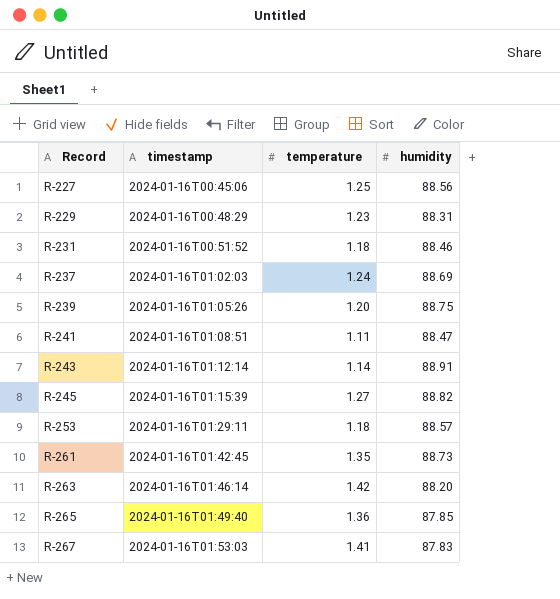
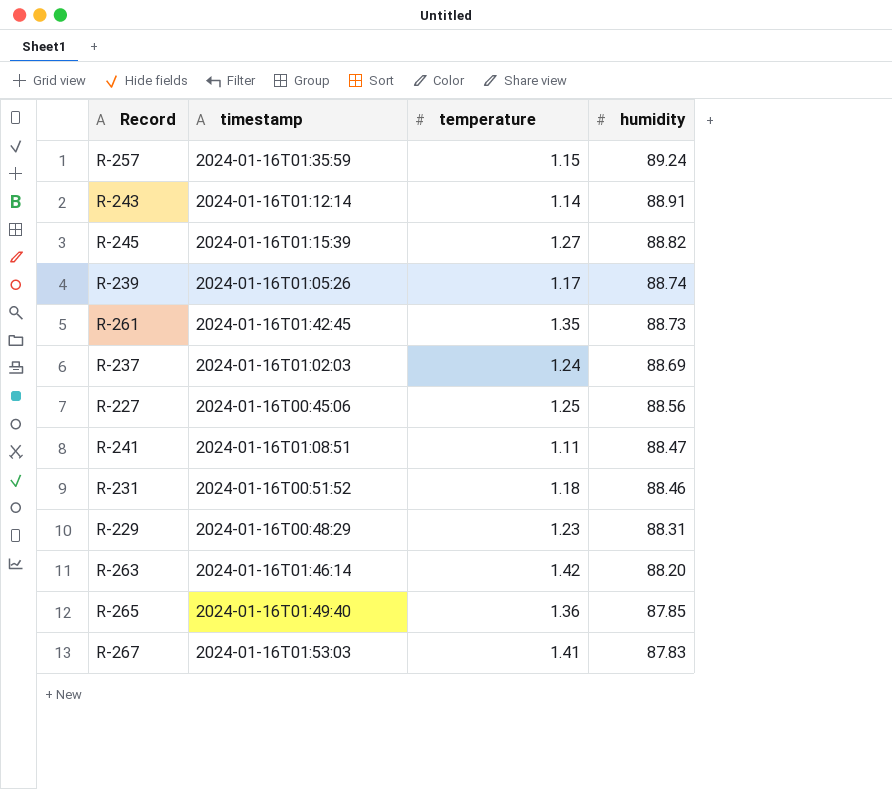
row order: Record ascending -> humidity descending
row R-253: 2024-01-16T01:29:11 | 1.18 | 88.57 -> none
row R-257: none -> 2024-01-16T01:35:59 | 1.15 | 89.24
R-239 | temperature: 1.20 -> 1.17
R-239 | humidity: 88.75 -> 88.74

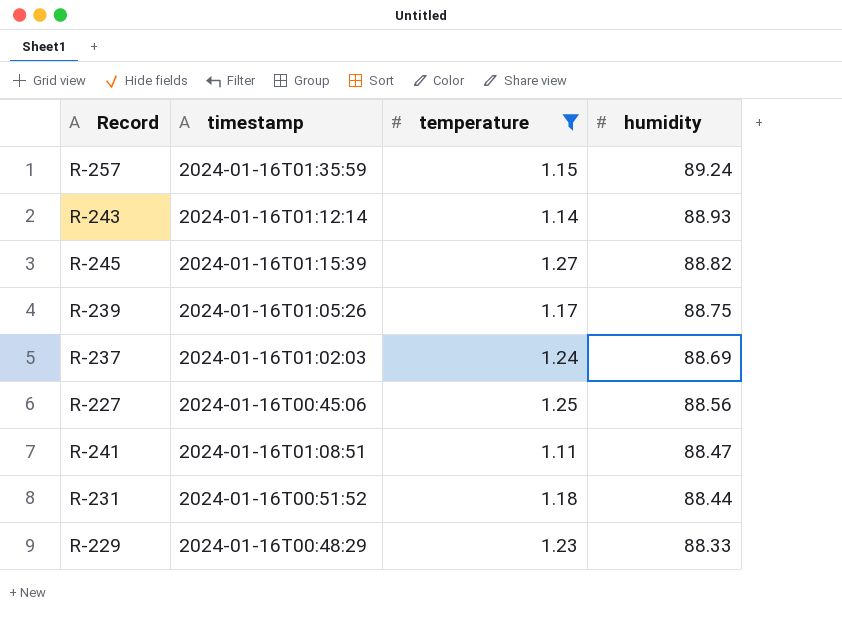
filter: none -> temperature <= 1.27
R-243 | humidity: 88.91 -> 88.93
R-239 | humidity: 88.74 -> 88.75
R-231 | humidity: 88.46 -> 88.44
R-229 | humidity: 88.31 -> 88.33

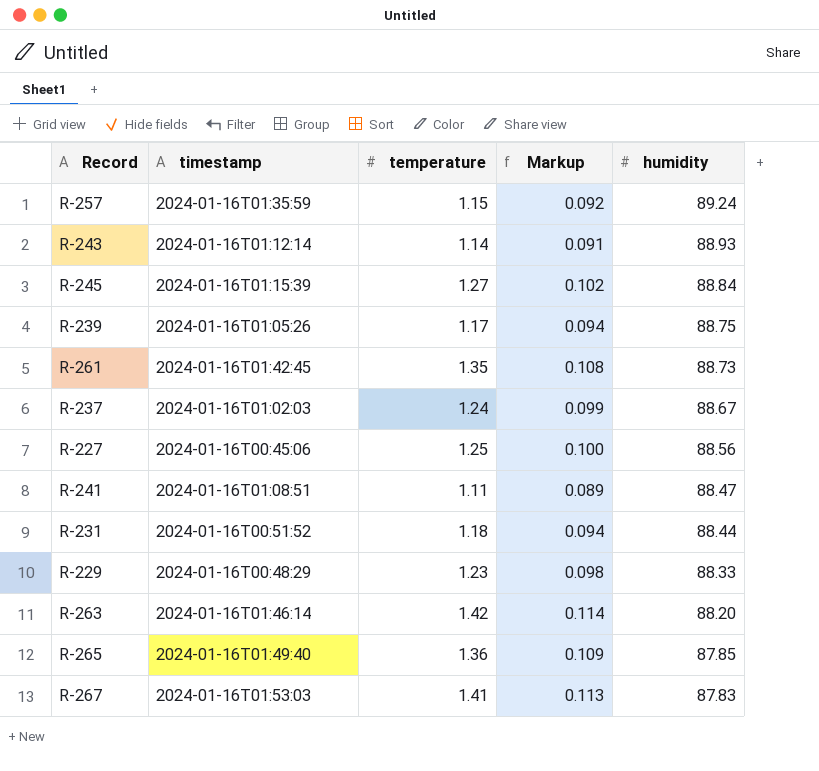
filter: temperature <= 1.27 -> none
column Markup | formula: none -> [temperature] * 0.08
R-245 | humidity: 88.82 -> 88.84
R-237 | humidity: 88.69 -> 88.67

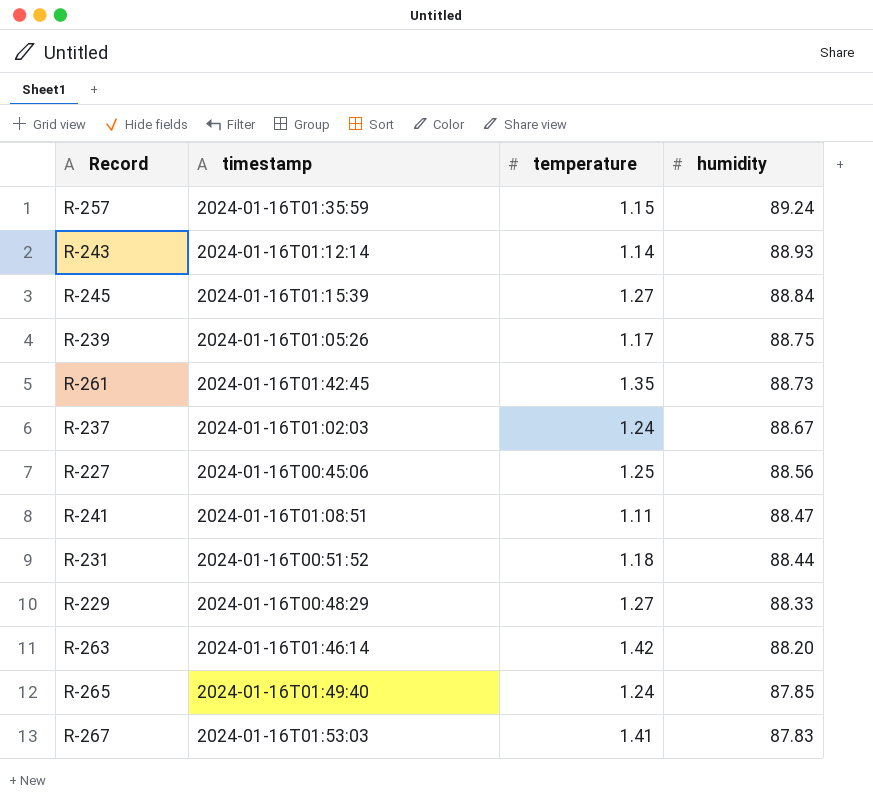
column Markup | formula: [temperature] * 0.08 -> none
R-229 | temperature: 1.23 -> 1.27
R-265 | temperature: 1.36 -> 1.24

